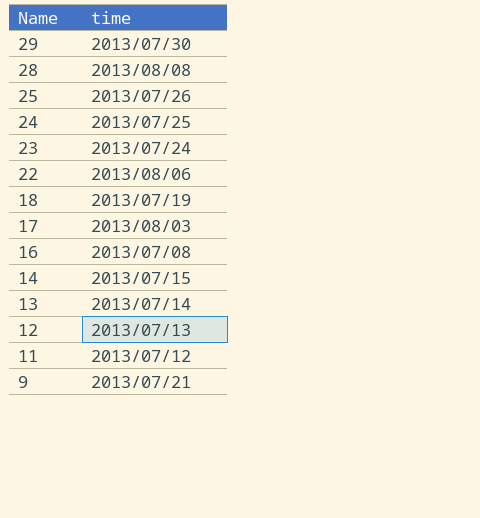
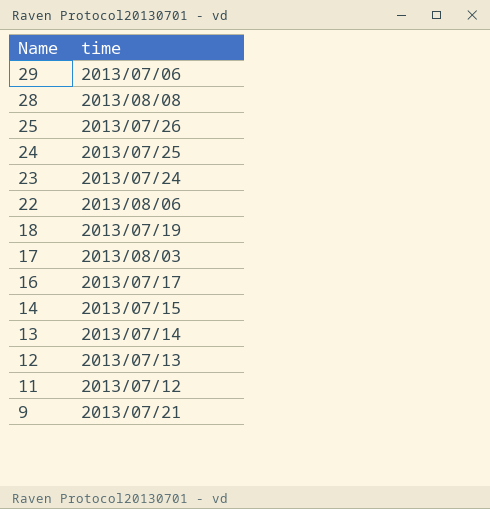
29 | time: 2013/07/30 -> 2013/07/06
16 | time: 2013/07/08 -> 2013/07/17

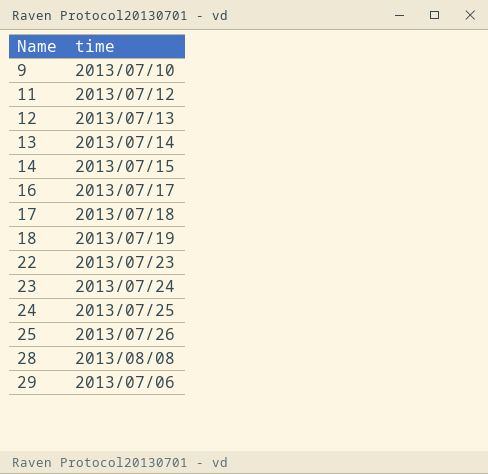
row order: Name descending -> Name ascending
9 | time: 2013/07/21 -> 2013/07/10
17 | time: 2013/08/03 -> 2013/07/18
22 | time: 2013/08/06 -> 2013/07/23

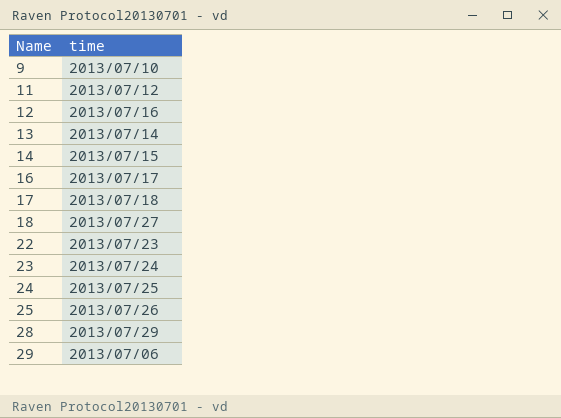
12 | time: 2013/07/13 -> 2013/07/16
18 | time: 2013/07/19 -> 2013/07/27
28 | time: 2013/08/08 -> 2013/07/29

